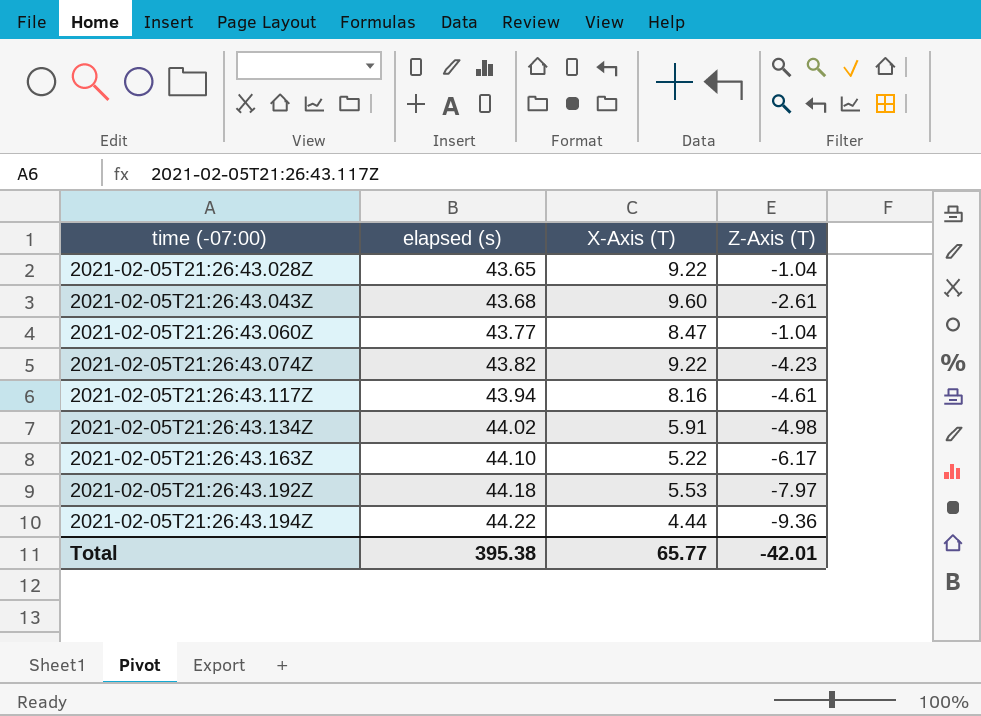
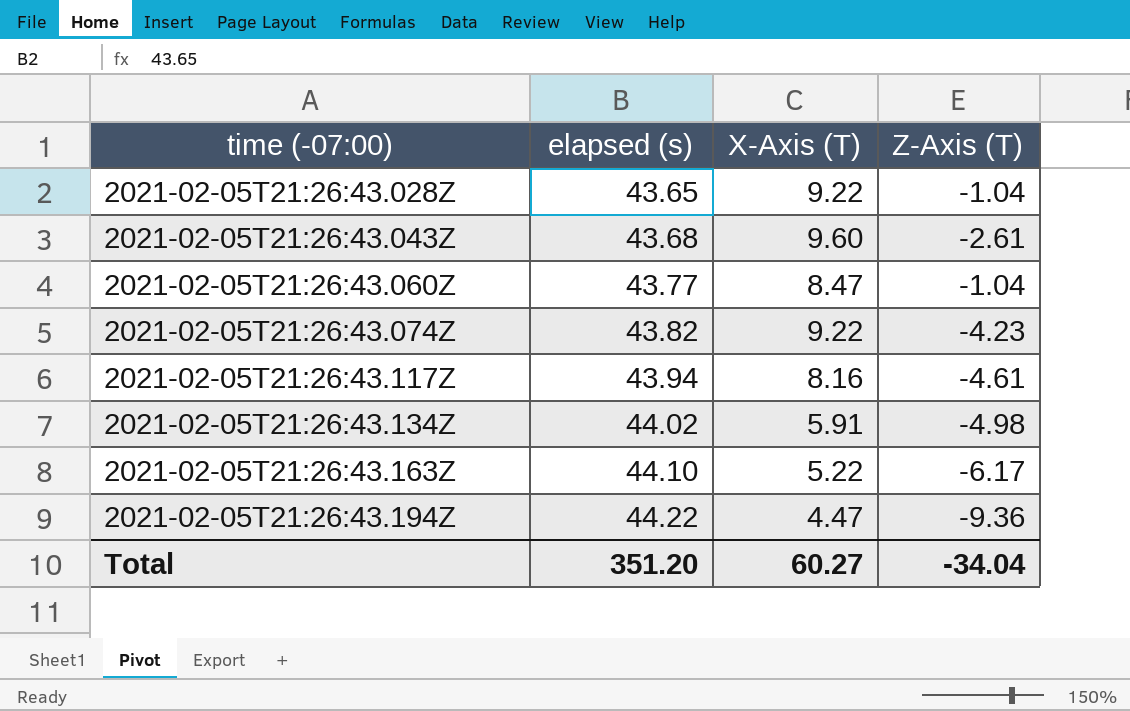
row 2021-02-05T21:26:43.192Z: 44.18 | 5.53 | -7.97 -> none
2021-02-05T21:26:43.194Z | X-Axis (T): 4.44 -> 4.47
Total | elapsed (s): 395.38 -> 351.20
Total | X-Axis (T): 65.77 -> 60.27
Total | Z-Axis (T): -42.01 -> -34.04

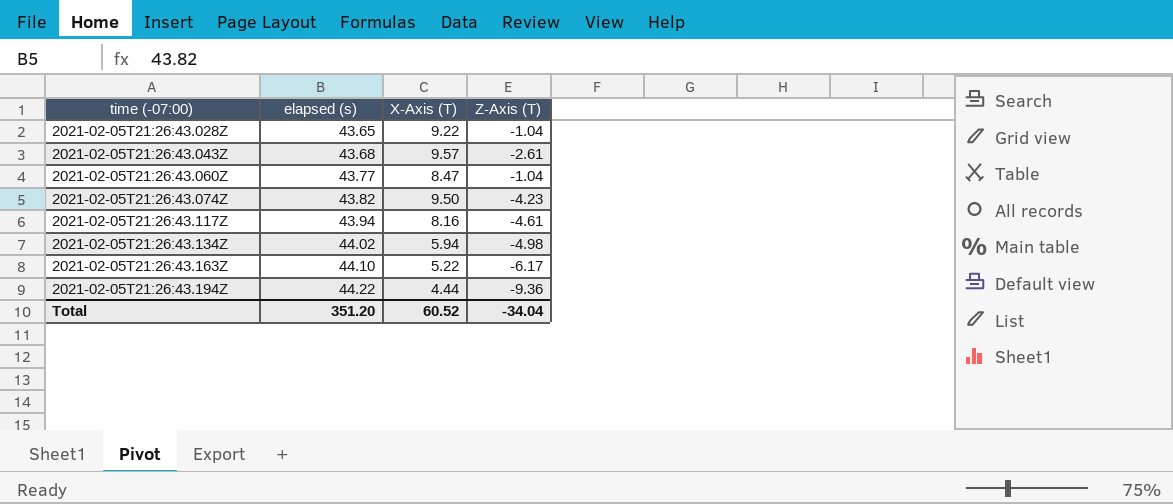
2021-02-05T21:26:43.043Z | X-Axis (T): 9.60 -> 9.57
2021-02-05T21:26:43.074Z | X-Axis (T): 9.22 -> 9.50
2021-02-05T21:26:43.134Z | X-Axis (T): 5.91 -> 5.94
2021-02-05T21:26:43.194Z | X-Axis (T): 4.47 -> 4.44
Total | X-Axis (T): 60.27 -> 60.52

